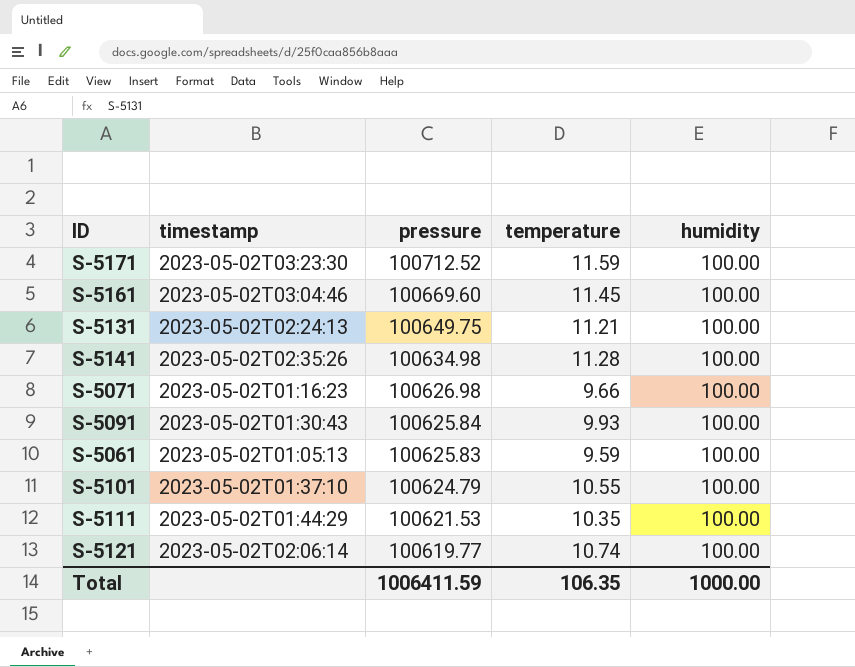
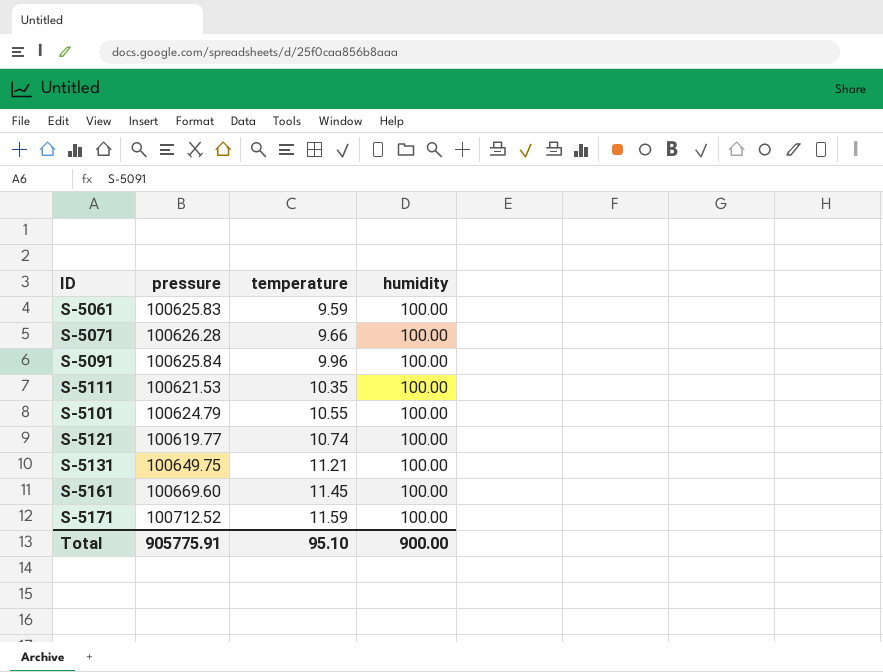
row order: pressure descending -> temperature ascending
column timestamp | position: 2 -> none
row S-5141: 2023-05-02T02:35:26 | 100634.98 | 11.28 | 100.00 -> none
S-5071 | pressure: 100626.98 -> 100626.28
S-5091 | temperature: 9.93 -> 9.96
Total | pressure: 1006411.59 -> 905775.91
Total | temperature: 106.35 -> 95.10
Total | humidity: 1000.00 -> 900.00

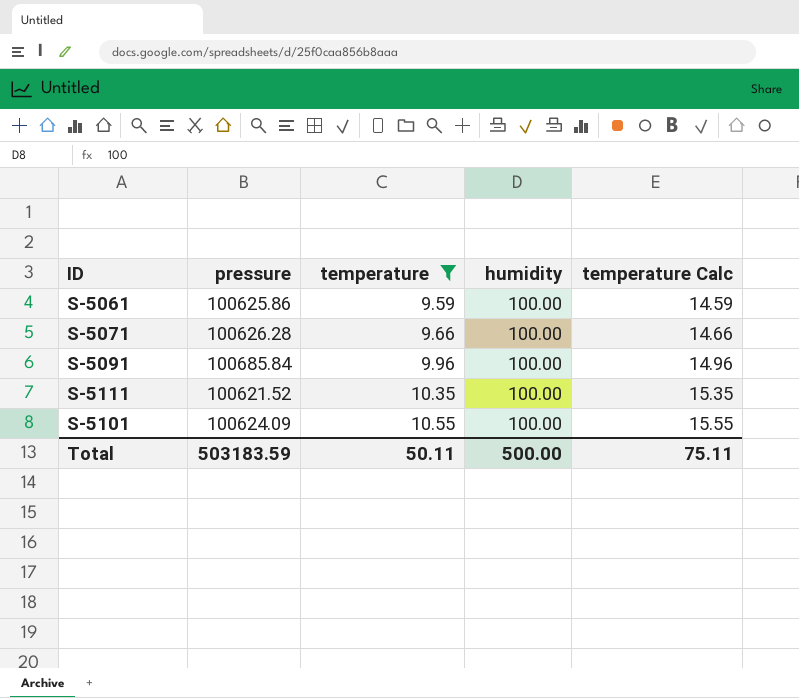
filter: none -> temperature <= 10.55
column temperature Calc | formula: none -> [temperature] + 5
S-5061 | pressure: 100625.83 -> 100625.86
S-5091 | pressure: 100625.84 -> 100685.84
S-5111 | pressure: 100621.53 -> 100621.52
S-5101 | pressure: 100624.79 -> 100624.09
Total | pressure: 905775.91 -> 503183.59
Total | temperature: 95.10 -> 50.11
Total | humidity: 900.00 -> 500.00

